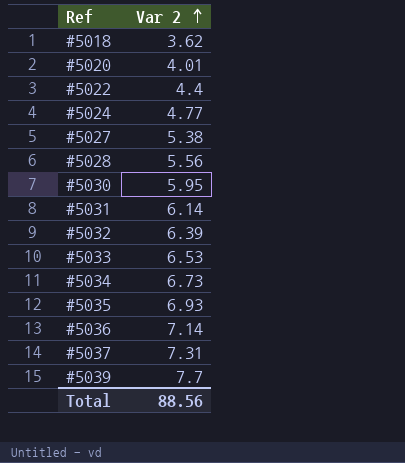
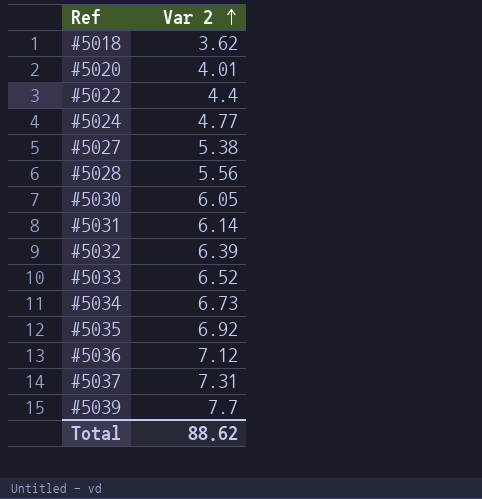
#5030 | Var 2: 5.95 -> 6.05
#5033 | Var 2: 6.53 -> 6.52
#5035 | Var 2: 6.93 -> 6.92
#5036 | Var 2: 7.14 -> 7.12
Total | Var 2: 88.56 -> 88.62

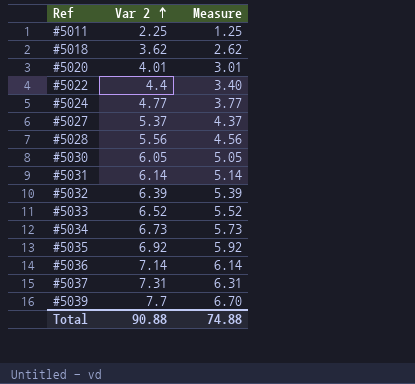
column Measure | formula: none -> [Var 2] - 1
row #5011: none -> 2.25 | 1.25
#5027 | Var 2: 5.38 -> 5.37
#5036 | Var 2: 7.12 -> 7.14
Total | Var 2: 88.62 -> 90.88

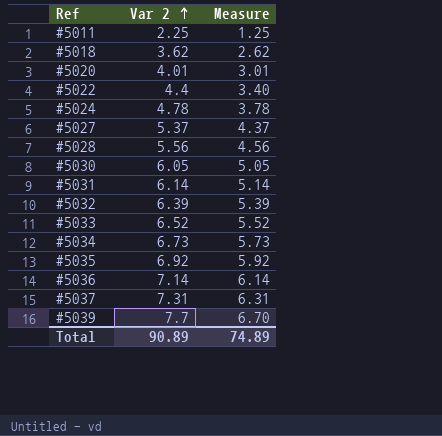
#5024 | Var 2: 4.77 -> 4.78
#5024 | Measure: 3.77 -> 3.78
Total | Var 2: 90.88 -> 90.89
Total | Measure: 74.88 -> 74.89

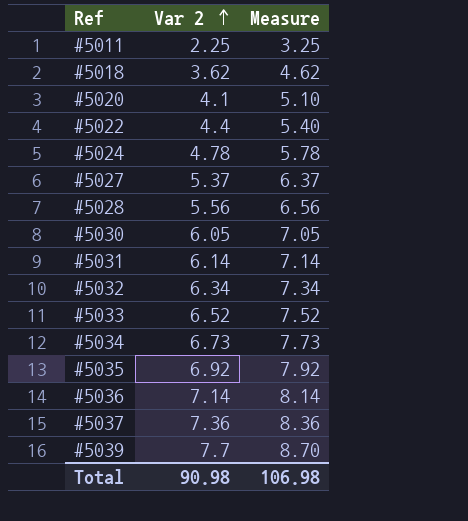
column Measure | formula: [Var 2] - 1 -> [Var 2] + 1
#5020 | Var 2: 4.01 -> 4.1
#5032 | Var 2: 6.39 -> 6.34
#5037 | Var 2: 7.31 -> 7.36
Total | Var 2: 90.89 -> 90.98
Total | Measure: 74.89 -> 106.98

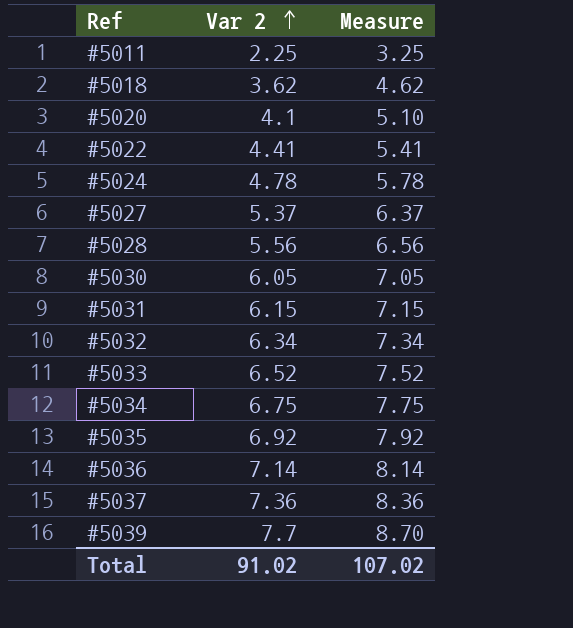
#5022 | Var 2: 4.4 -> 4.41
#5022 | Measure: 5.40 -> 5.41
#5031 | Var 2: 6.14 -> 6.15
#5031 | Measure: 7.14 -> 7.15
#5034 | Var 2: 6.73 -> 6.75
#5034 | Measure: 7.73 -> 7.75
Total | Var 2: 90.98 -> 91.02
Total | Measure: 106.98 -> 107.02

